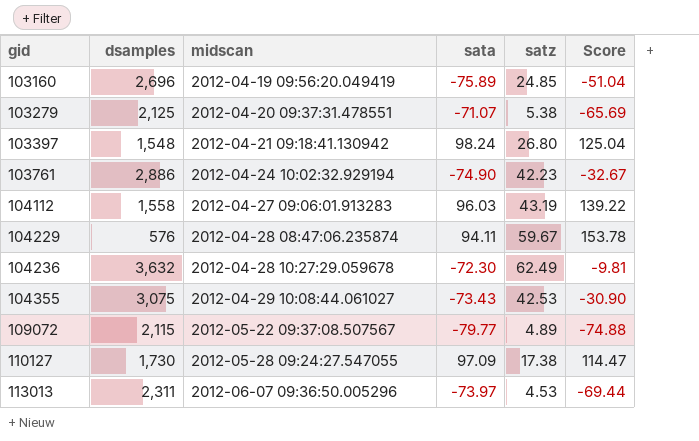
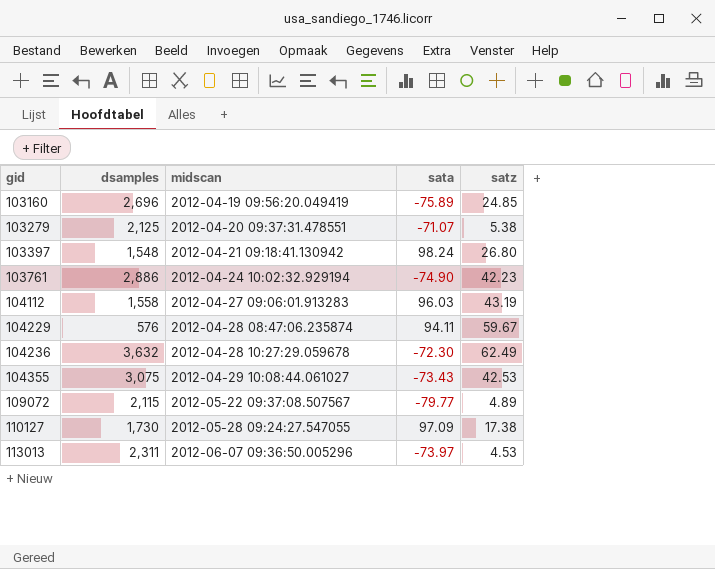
column Score | formula: [sata] + [satz] -> none

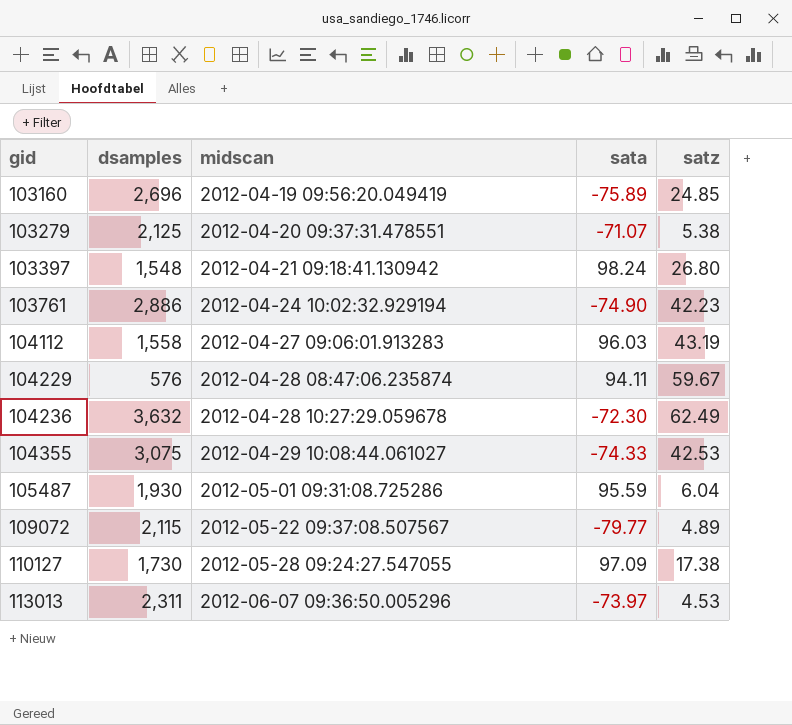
104355 | sata: -73.43 -> -74.33
row 105487: none -> 1,930 | 2012-05-01 09:31:08.725286 | 95.59 | 6.04

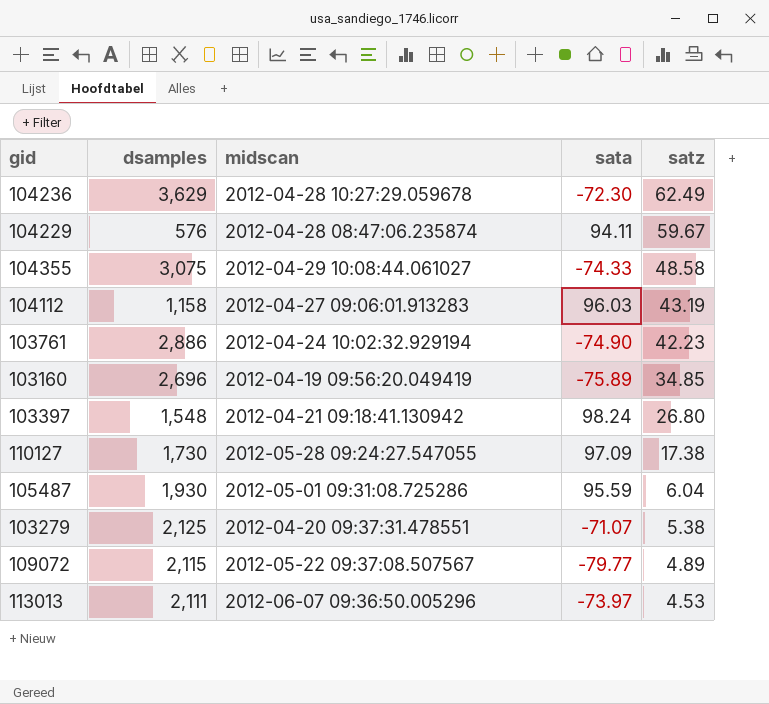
row order: gid ascending -> satz descending
104236 | dsamples: 3,632 -> 3,629
104355 | satz: 42.53 -> 48.58
104112 | dsamples: 1,558 -> 1,158
103160 | satz: 24.85 -> 34.85
113013 | dsamples: 2,311 -> 2,111

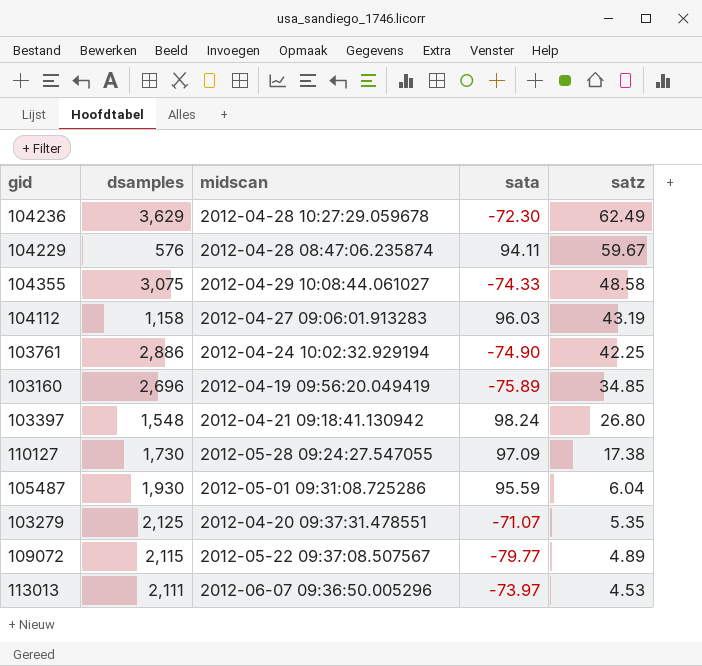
103761 | satz: 42.23 -> 42.25
103279 | satz: 5.38 -> 5.35

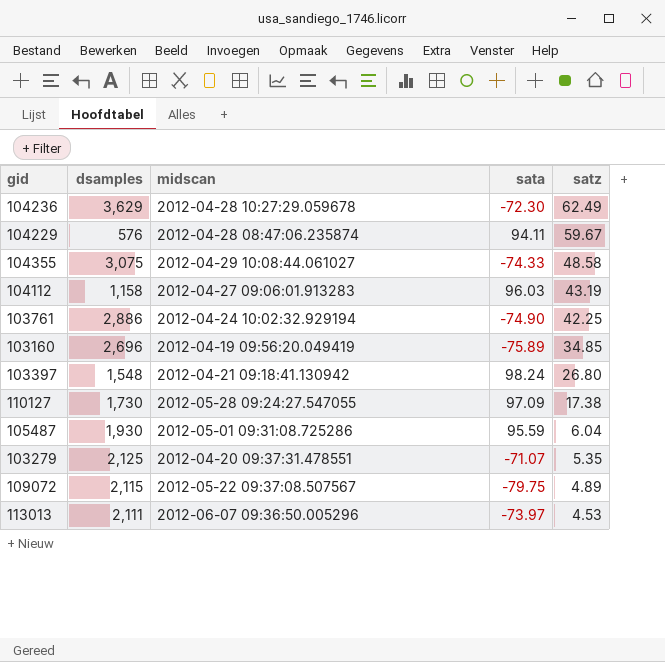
109072 | sata: -79.77 -> -79.75

